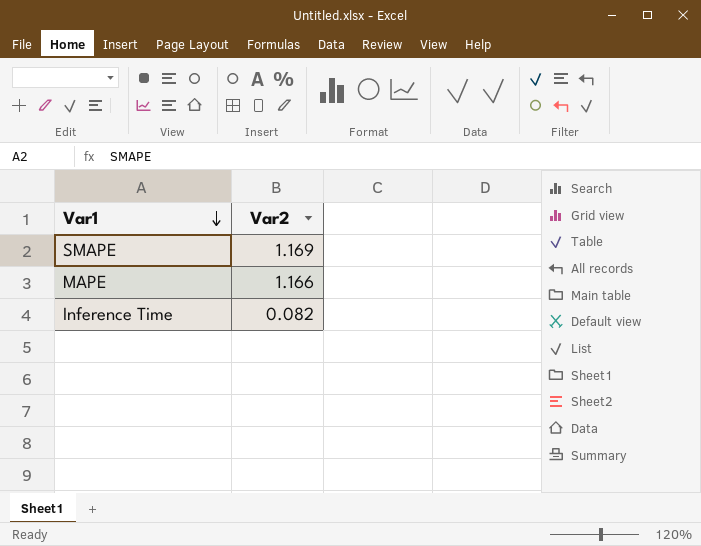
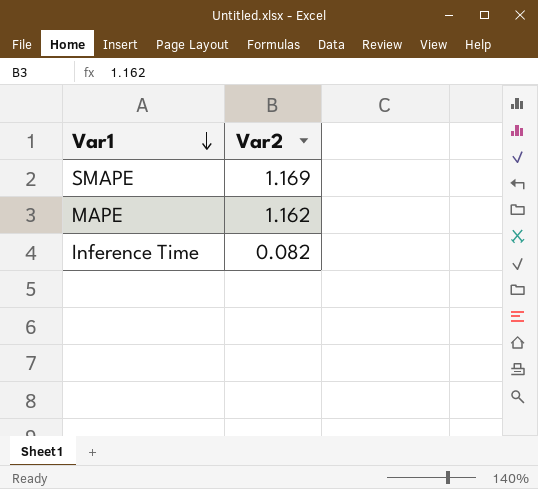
MAPE | Var2: 1.166 -> 1.162

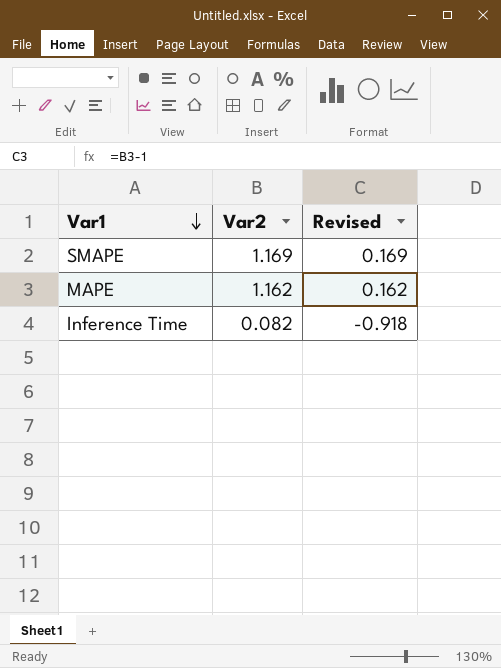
column Revised | formula: none -> [Var2] - 1

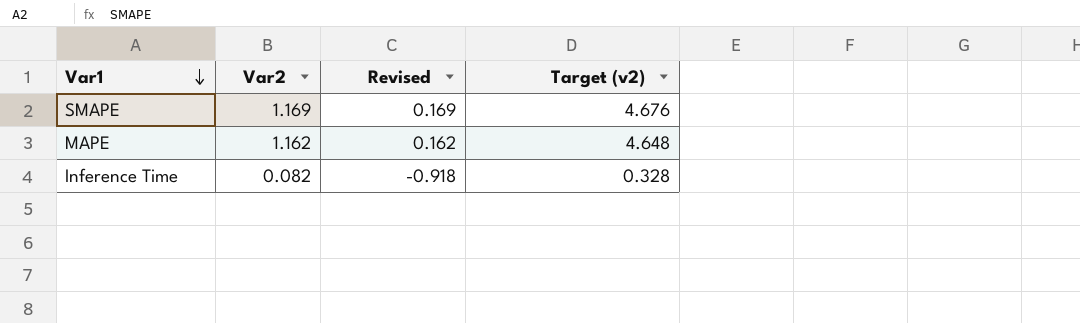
column Target (v2) | formula: none -> [Var2] * 4

